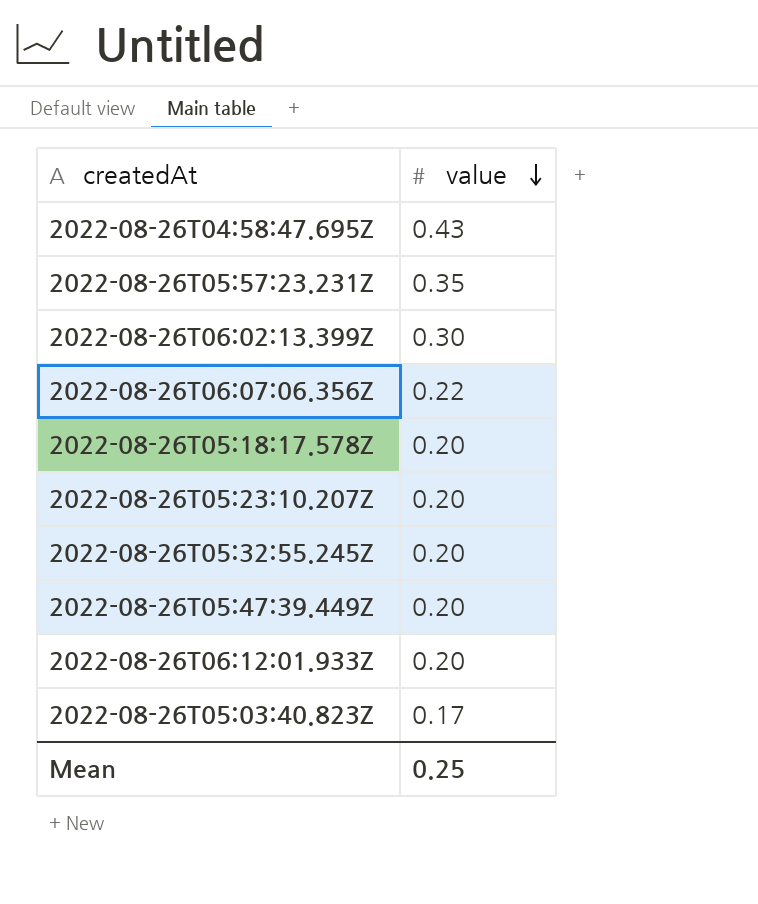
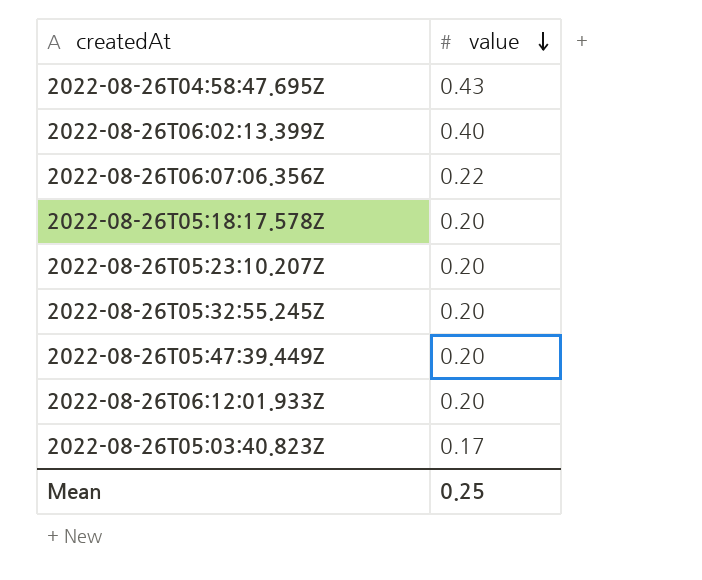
row 2022-08-26T05:57:23.231Z: 0.35 -> none
2022-08-26T06:02:13.399Z | value: 0.30 -> 0.40

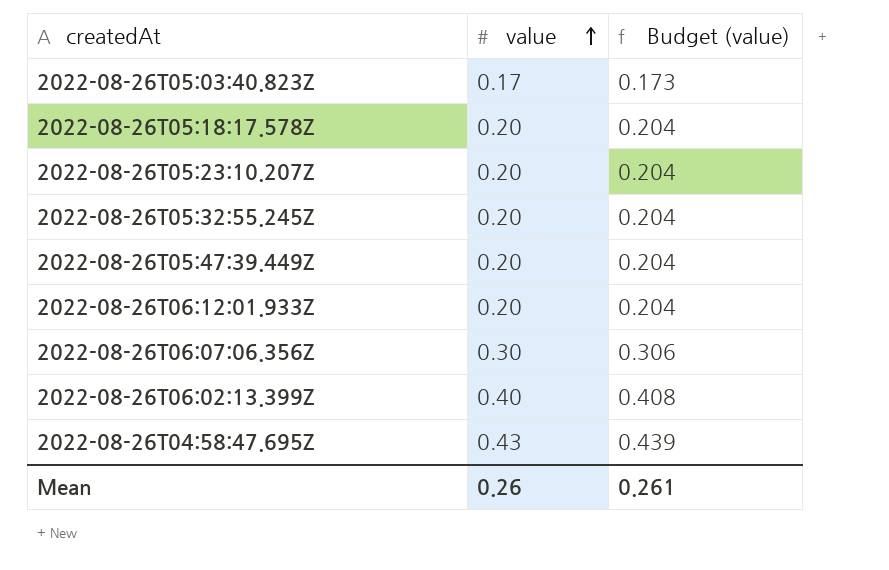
row order: value descending -> value ascending
column Budget (value) | formula: none -> [value] * 1.02
2022-08-26T06:07:06.356Z | value: 0.22 -> 0.30
Mean | value: 0.25 -> 0.26

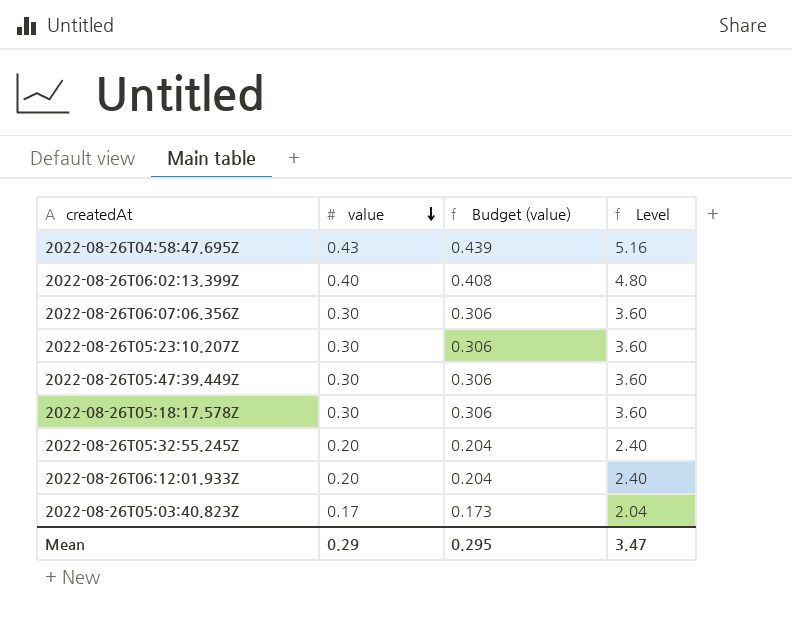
row order: value ascending -> value descending
column Level | formula: none -> [value] * 12
2022-08-26T05:23:10.207Z | value: 0.20 -> 0.30
2022-08-26T05:23:10.207Z | Budget (value): 0.204 -> 0.306
2022-08-26T05:47:39.449Z | value: 0.20 -> 0.30
2022-08-26T05:47:39.449Z | Budget (value): 0.204 -> 0.306
2022-08-26T05:18:17.578Z | value: 0.20 -> 0.30
2022-08-26T05:18:17.578Z | Budget (value): 0.204 -> 0.306
Mean | value: 0.26 -> 0.29
Mean | Budget (value): 0.261 -> 0.295

